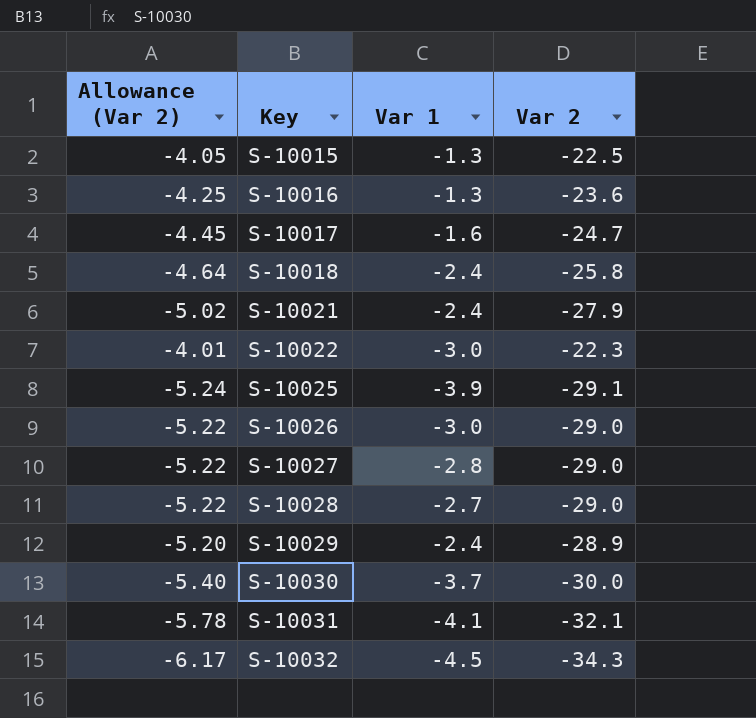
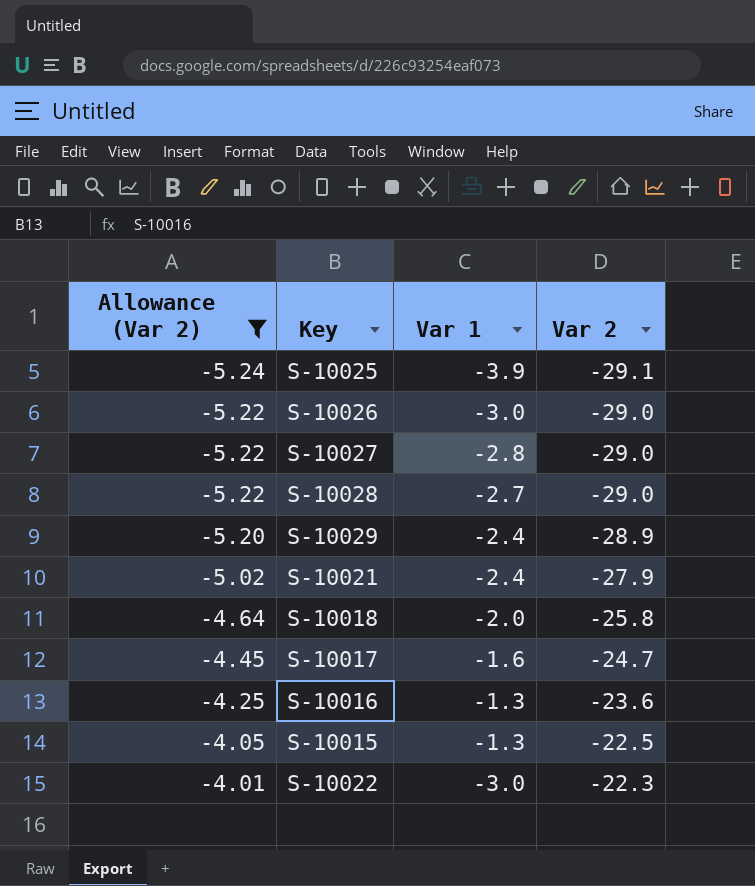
filter: none -> Allowance (Var 2) >= -5.24
row order: Key ascending -> Allowance (Var 2) ascending
S-10018 | Var 1: -2.4 -> -2.0

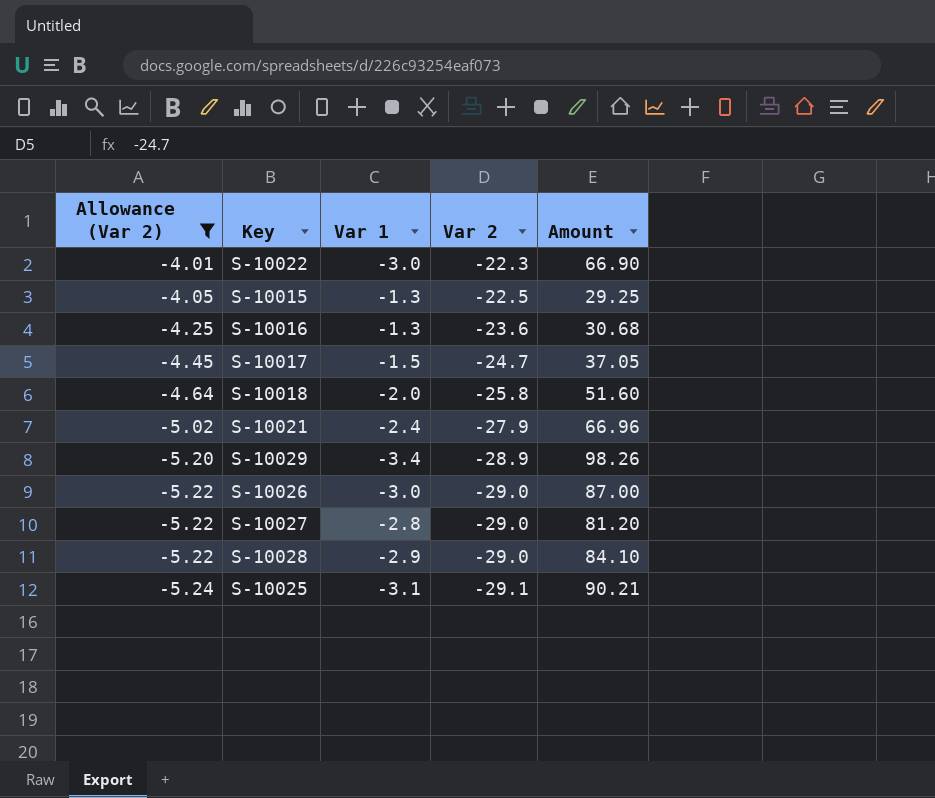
row order: Allowance (Var 2) ascending -> Allowance (Var 2) descending
column Amount | formula: none -> [Var 1] * [Var 2]
S-10017 | Var 1: -1.6 -> -1.5
S-10029 | Var 1: -2.4 -> -3.4
S-10028 | Var 1: -2.7 -> -2.9
S-10025 | Var 1: -3.9 -> -3.1

